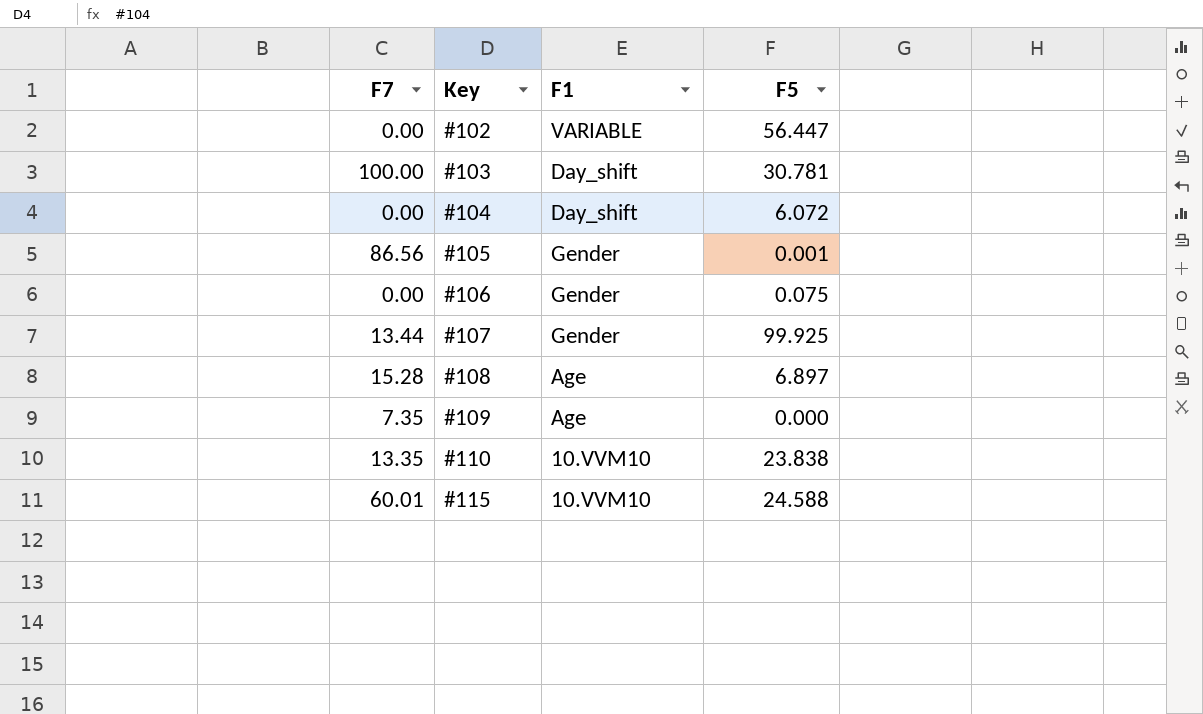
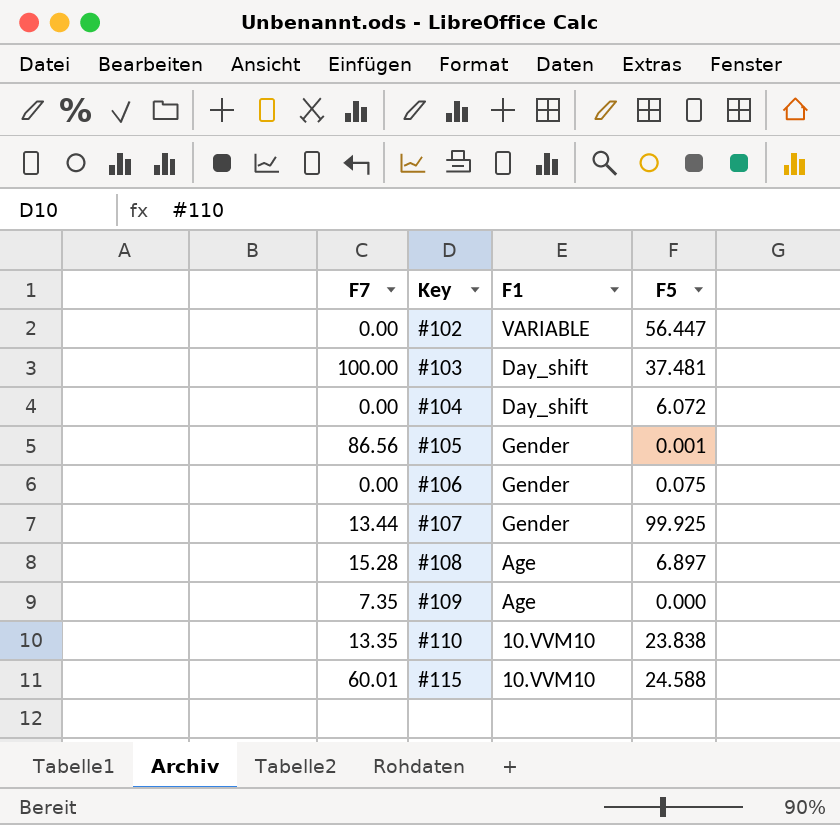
#103 | F5: 30.781 -> 37.481

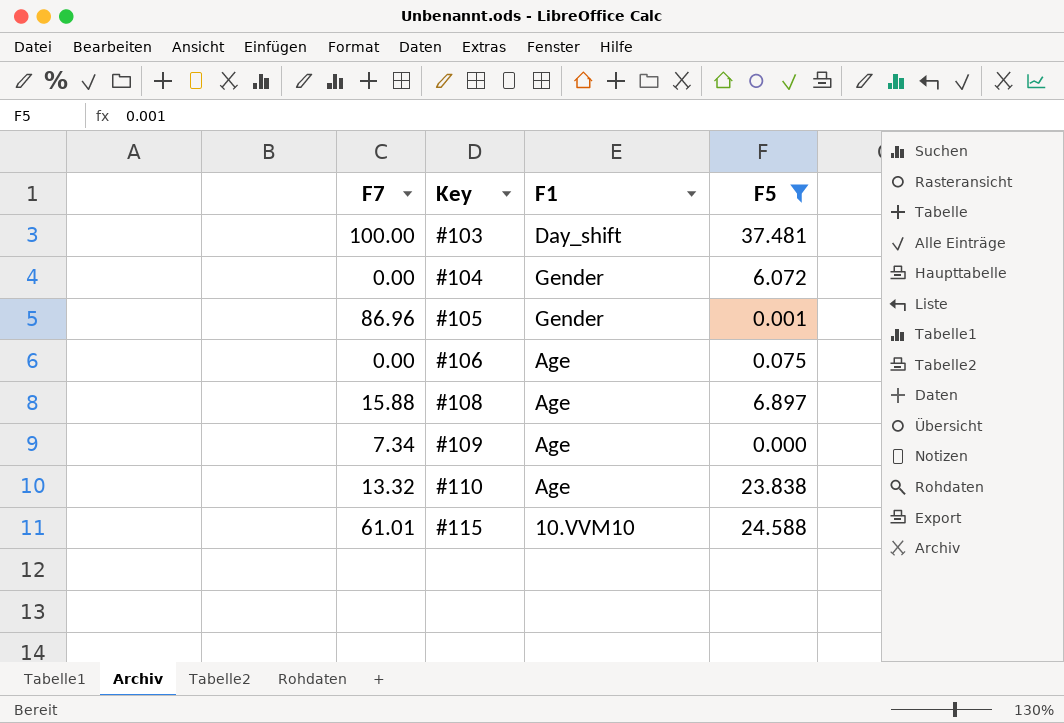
filter: none -> F5 <= 37.481
#104 | F1: Day_shift -> Gender
#105 | F7: 86.56 -> 86.96
#106 | F1: Gender -> Age
#108 | F7: 15.28 -> 15.88
#109 | F7: 7.35 -> 7.34
#110 | F7: 13.35 -> 13.32
#110 | F1: 10.VVM10 -> Age
#115 | F7: 60.01 -> 61.01

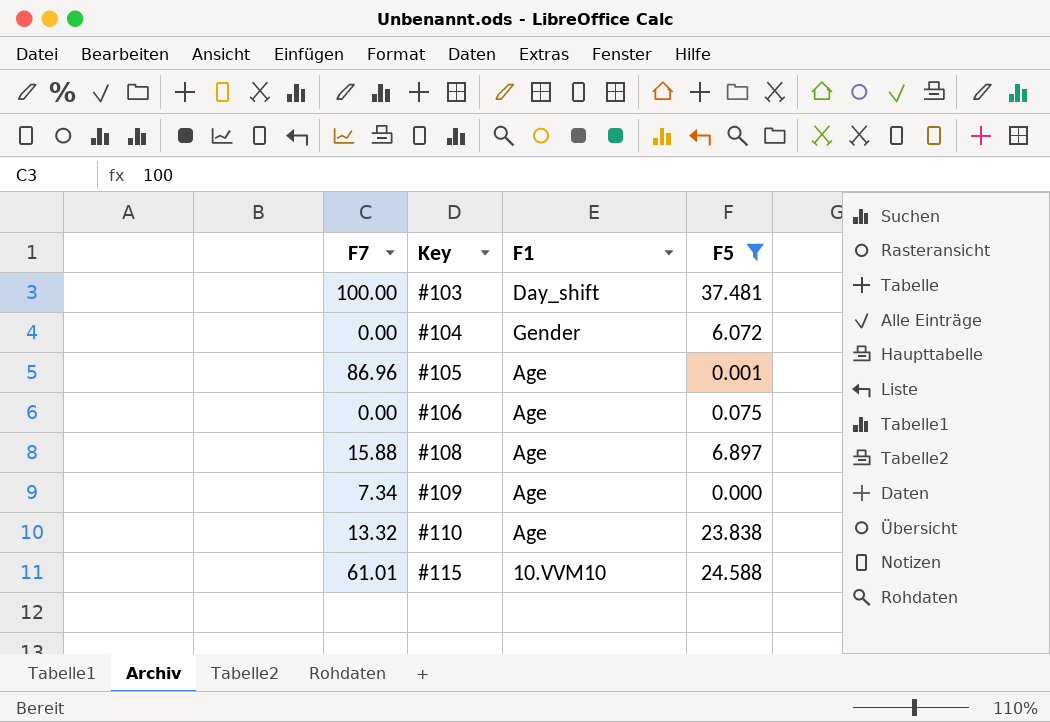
#105 | F1: Gender -> Age

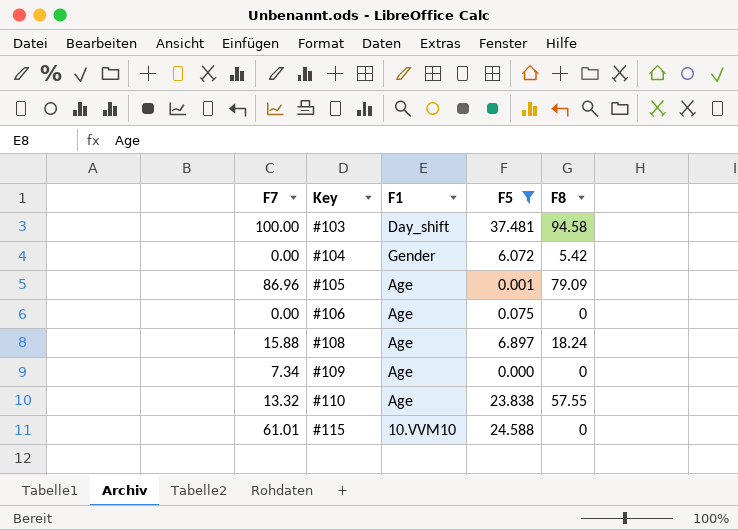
column F8 | position: none -> 5

